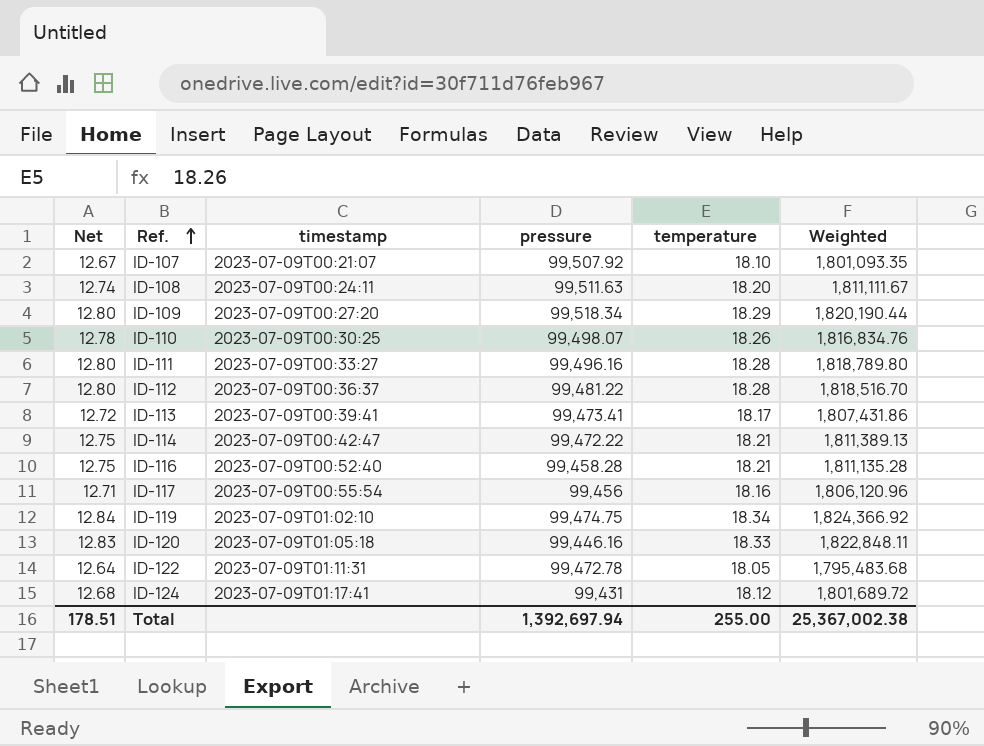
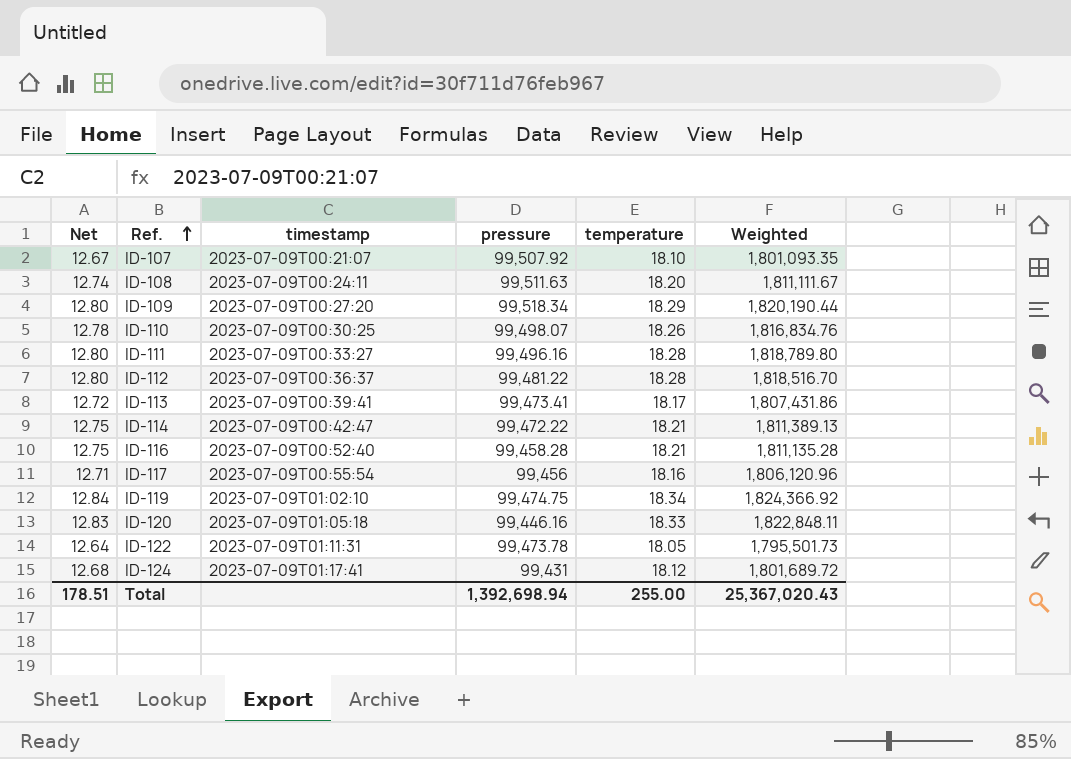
ID-122 | pressure: 99,472.78 -> 99,473.78
ID-122 | Weighted: 1,795,483.68 -> 1,795,501.73
Total | pressure: 1,392,697.94 -> 1,392,698.94
Total | Weighted: 25,367,002.38 -> 25,367,020.43

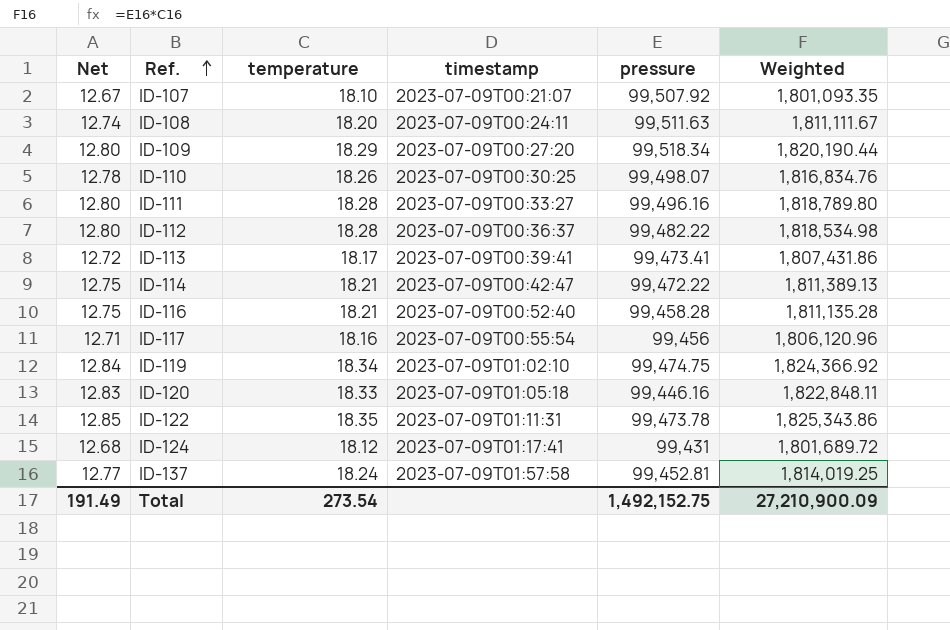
column temperature | position: 5 -> 3
ID-112 | pressure: 99,481.22 -> 99,482.22
ID-112 | Weighted: 1,818,516.70 -> 1,818,534.98
ID-122 | Net: 12.64 -> 12.85
ID-122 | temperature: 18.05 -> 18.35
ID-122 | Weighted: 1,795,501.73 -> 1,825,343.86
row ID-137: none -> 12.77 | 18.24 | 2023-07-09T01:57:58 | 99,452.81 | 1,814,019.25
Total | Net: 178.51 -> 191.49
Total | temperature: 255.00 -> 273.54
Total | pressure: 1,392,698.94 -> 1,492,152.75
Total | Weighted: 25,367,020.43 -> 27,210,900.09

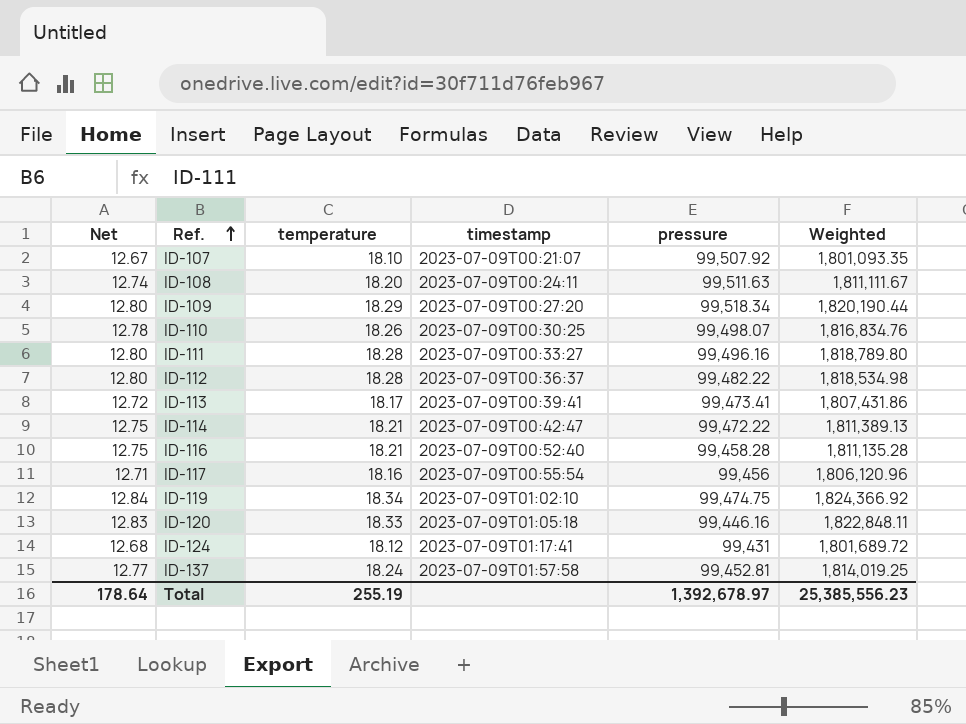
row ID-122: 12.85 | 18.35 | 2023-07-09T01:11:31 | 99,473.78 | 1,825,343.86 -> none
Total | Net: 191.49 -> 178.64
Total | temperature: 273.54 -> 255.19
Total | pressure: 1,492,152.75 -> 1,392,678.97
Total | Weighted: 27,210,900.09 -> 25,385,556.23

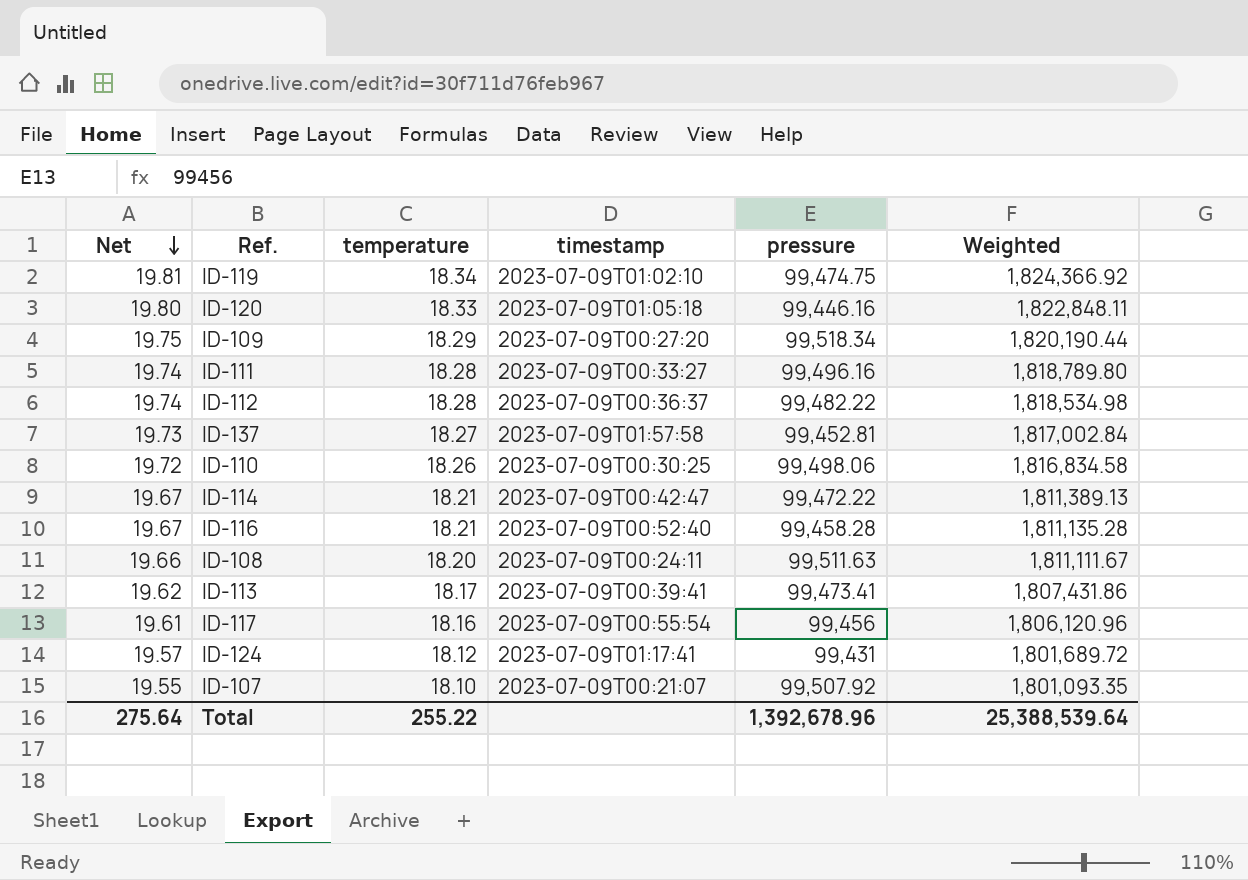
row order: Ref. ascending -> Net descending
column Net | formula: [temperature] * 0.7 -> [temperature] * 1.08
ID-137 | temperature: 18.24 -> 18.27
ID-137 | Weighted: 1,814,019.25 -> 1,817,002.84
ID-110 | pressure: 99,498.07 -> 99,498.06
ID-110 | Weighted: 1,816,834.76 -> 1,816,834.58
Total | Net: 178.64 -> 275.64
Total | temperature: 255.19 -> 255.22
Total | pressure: 1,392,678.97 -> 1,392,678.96
Total | Weighted: 25,385,556.23 -> 25,388,539.64

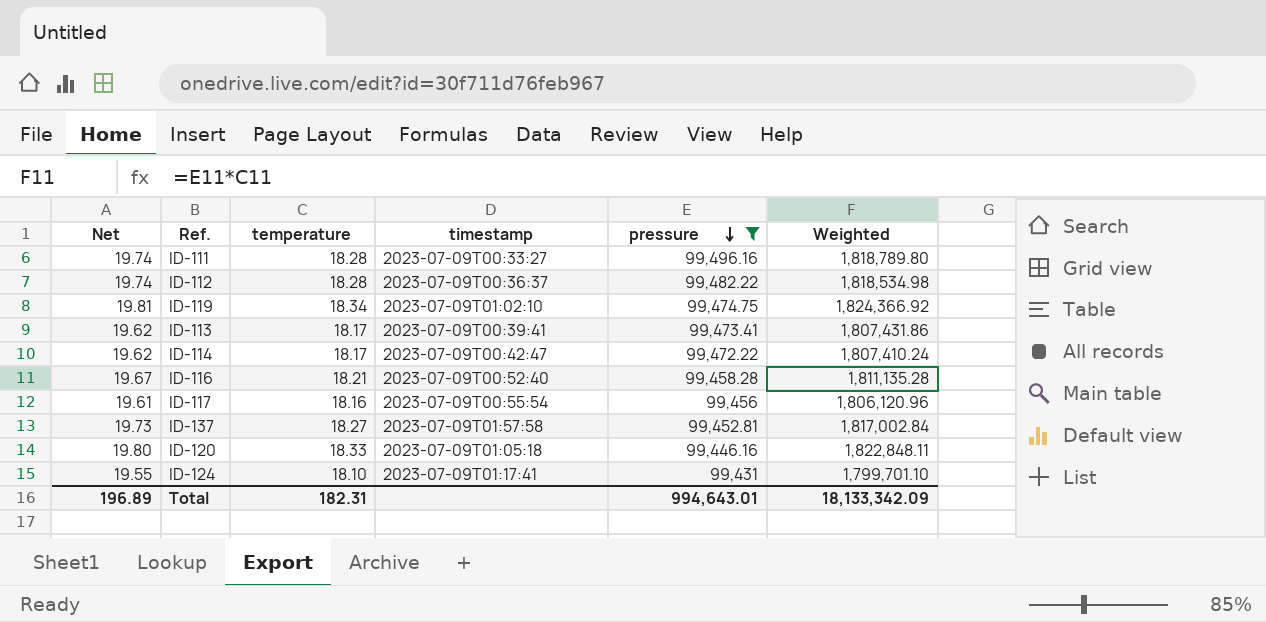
filter: none -> pressure <= 99,496.16
row order: Net descending -> pressure descending
ID-114 | Net: 19.67 -> 19.62
ID-114 | temperature: 18.21 -> 18.17
ID-114 | Weighted: 1,811,389.13 -> 1,807,410.24
ID-124 | Net: 19.57 -> 19.55
ID-124 | temperature: 18.12 -> 18.10
ID-124 | Weighted: 1,801,689.72 -> 1,799,701.10
Total | Net: 275.64 -> 196.89
Total | temperature: 255.22 -> 182.31
Total | pressure: 1,392,678.96 -> 994,643.01
Total | Weighted: 25,388,539.64 -> 18,133,342.09

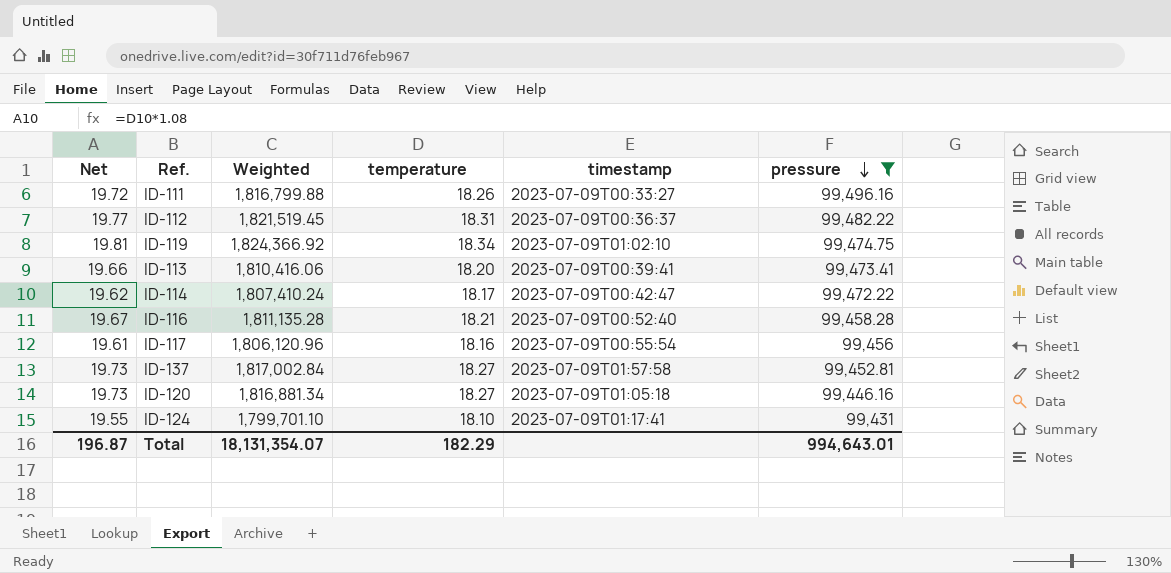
column Weighted | position: 6 -> 3
ID-111 | Net: 19.74 -> 19.72
ID-111 | Weighted: 1,818,789.80 -> 1,816,799.88
ID-111 | temperature: 18.28 -> 18.26
ID-112 | Net: 19.74 -> 19.77
ID-112 | Weighted: 1,818,534.98 -> 1,821,519.45
ID-112 | temperature: 18.28 -> 18.31
ID-113 | Net: 19.62 -> 19.66
ID-113 | Weighted: 1,807,431.86 -> 1,810,416.06
ID-113 | temperature: 18.17 -> 18.20
ID-120 | Net: 19.80 -> 19.73
ID-120 | Weighted: 1,822,848.11 -> 1,816,881.34
ID-120 | temperature: 18.33 -> 18.27
Total | Net: 196.89 -> 196.87
Total | Weighted: 18,133,342.09 -> 18,131,354.07
Total | temperature: 182.31 -> 182.29

